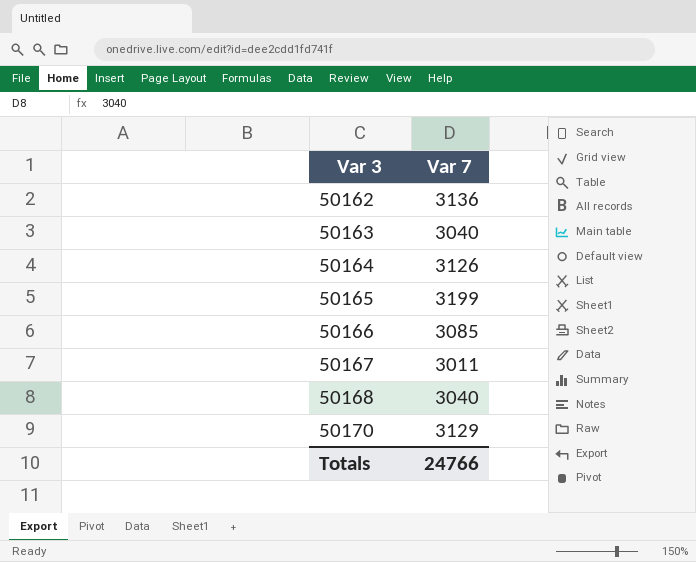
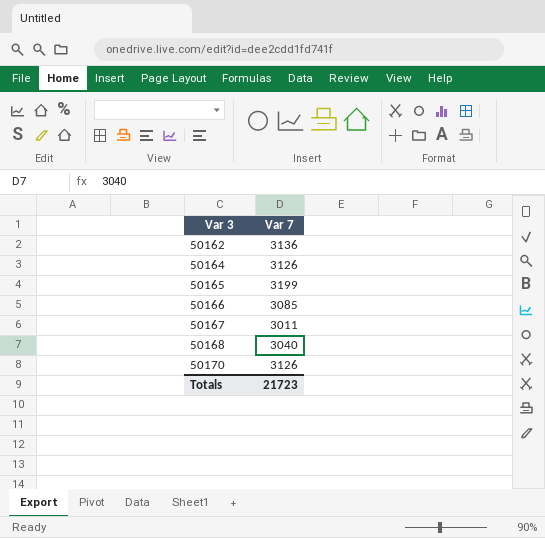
row 50163: 3040 -> none
50170 | Var 7: 3129 -> 3126
Totals | Var 7: 24766 -> 21723

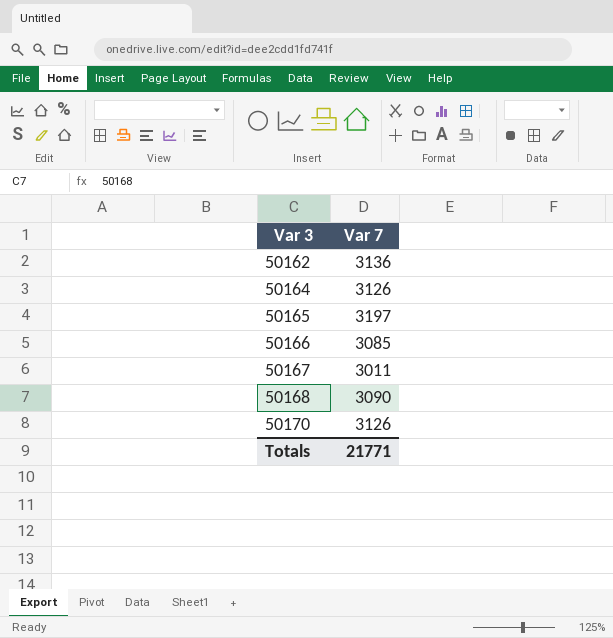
50165 | Var 7: 3199 -> 3197
50168 | Var 7: 3040 -> 3090
Totals | Var 7: 21723 -> 21771

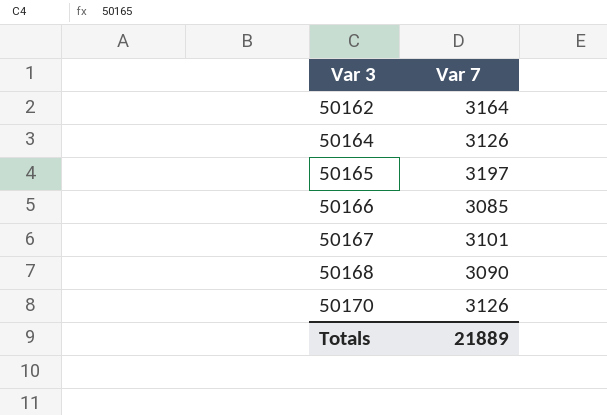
50162 | Var 7: 3136 -> 3164
50167 | Var 7: 3011 -> 3101
Totals | Var 7: 21771 -> 21889

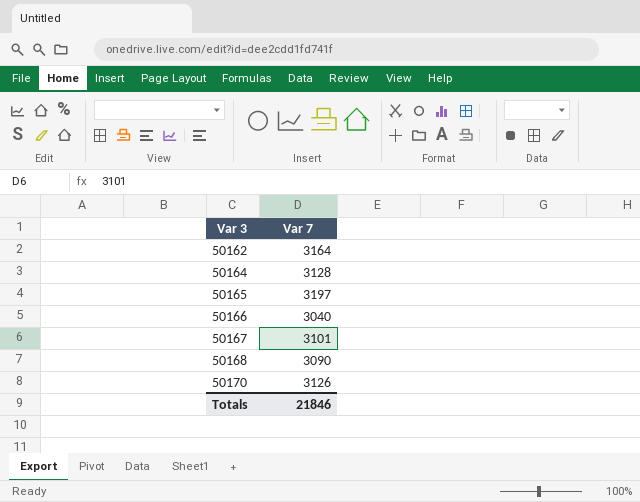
50164 | Var 7: 3126 -> 3128
50166 | Var 7: 3085 -> 3040
Totals | Var 7: 21889 -> 21846

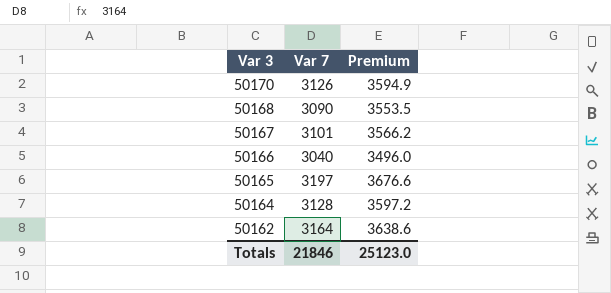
row order: Var 3 ascending -> Var 3 descending
column Premium | formula: none -> [Var 7] * 1.15

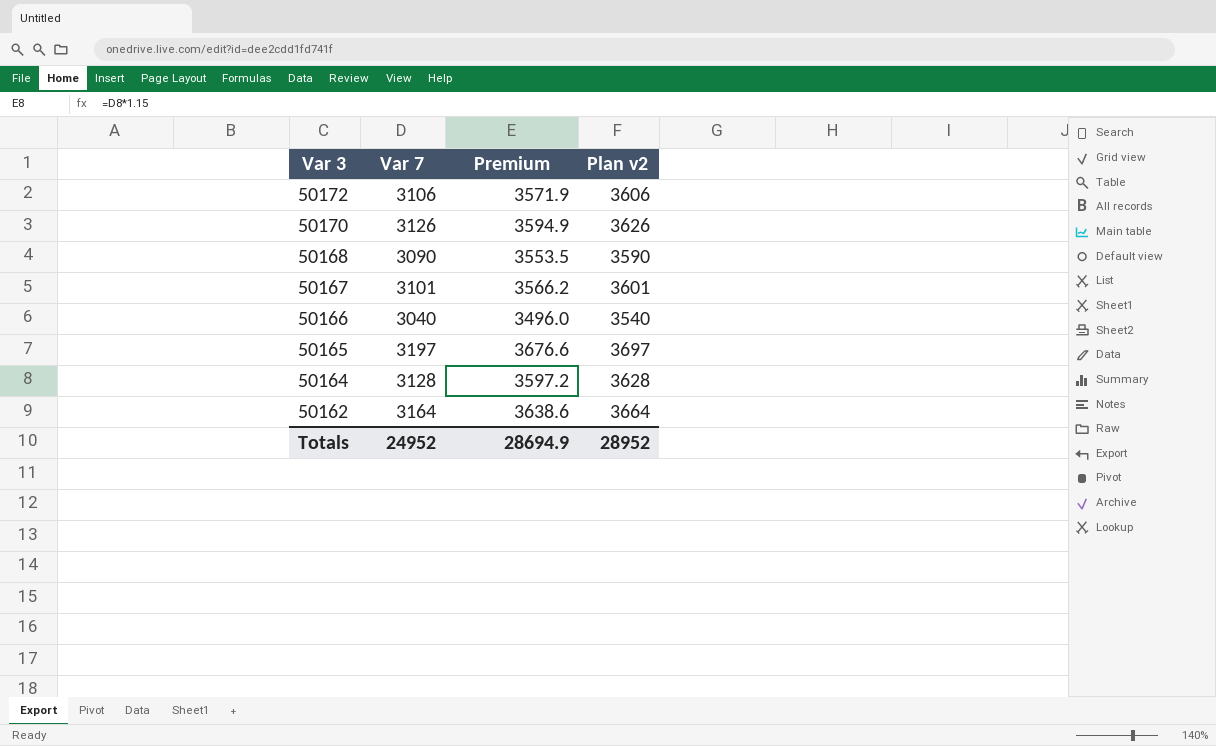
column Plan v2 | formula: none -> [Var 7] + 500
row 50172: none -> 3106 | 3571.9 | 3606
Totals | Var 7: 21846 -> 24952
Totals | Premium: 25123.0 -> 28694.9

